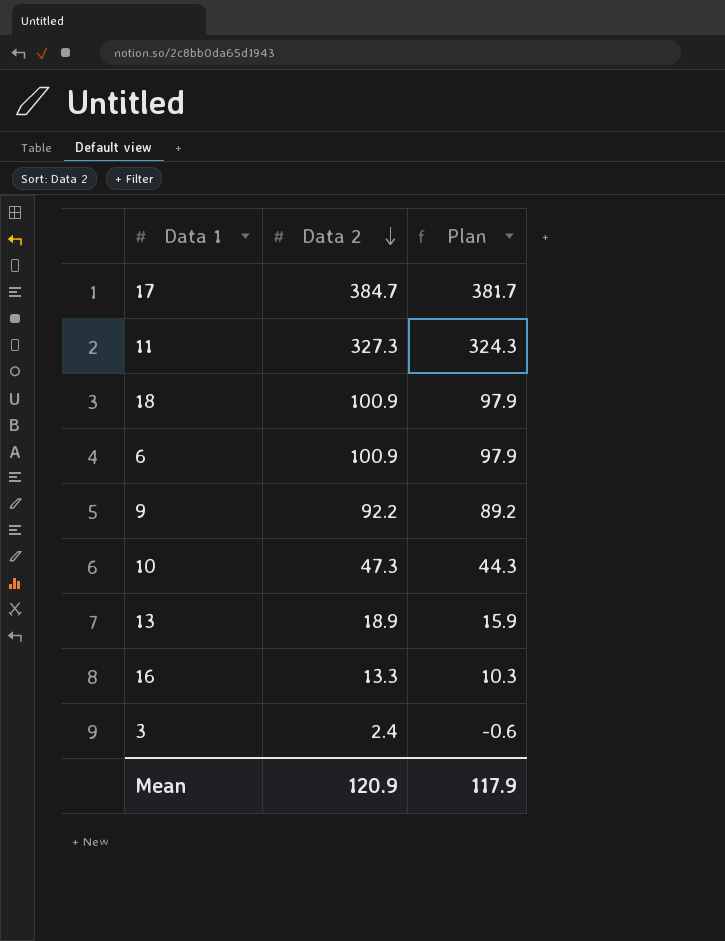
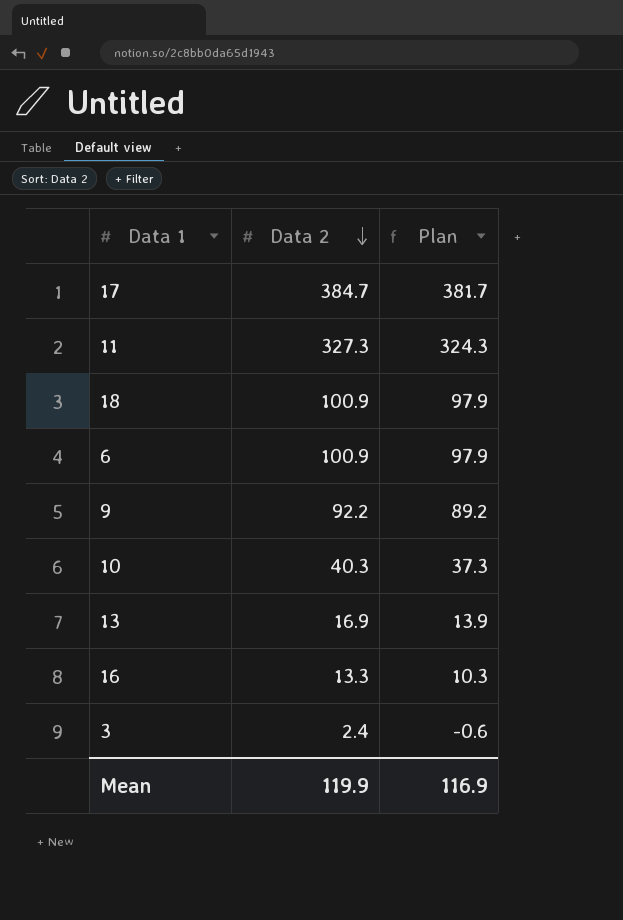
10 | Data 2: 47.3 -> 40.3
10 | Plan: 44.3 -> 37.3
13 | Data 2: 18.9 -> 16.9
13 | Plan: 15.9 -> 13.9
Mean | Data 2: 120.9 -> 119.9
Mean | Plan: 117.9 -> 116.9

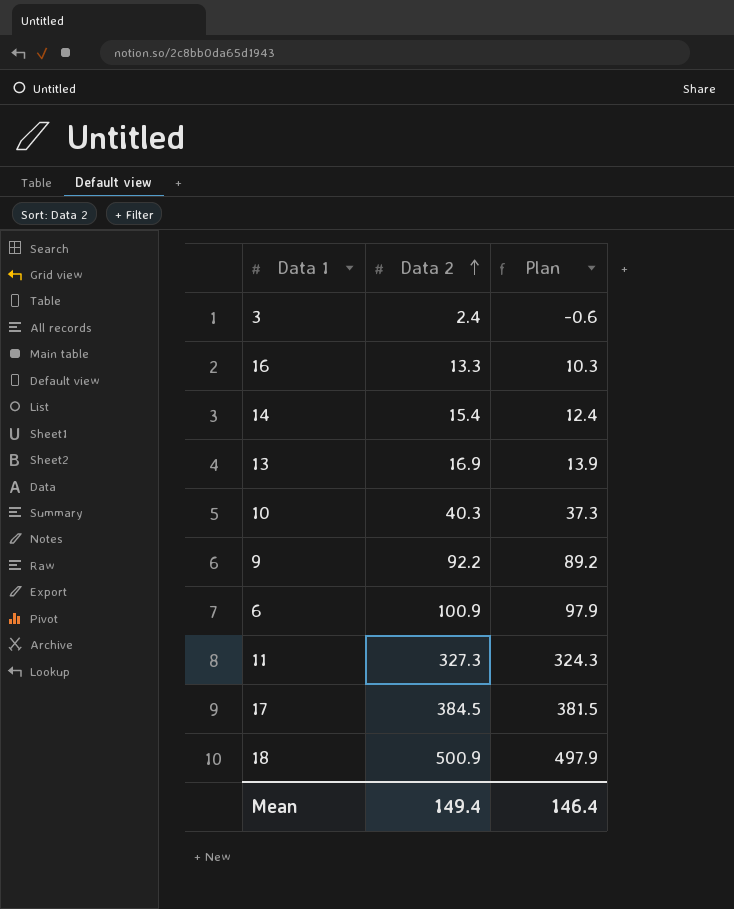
row order: Data 2 descending -> Data 2 ascending
row 14: none -> 15.4 | 12.4
17 | Data 2: 384.7 -> 384.5
17 | Plan: 381.7 -> 381.5
18 | Data 2: 100.9 -> 500.9
18 | Plan: 97.9 -> 497.9
Mean | Data 2: 119.9 -> 149.4
Mean | Plan: 116.9 -> 146.4

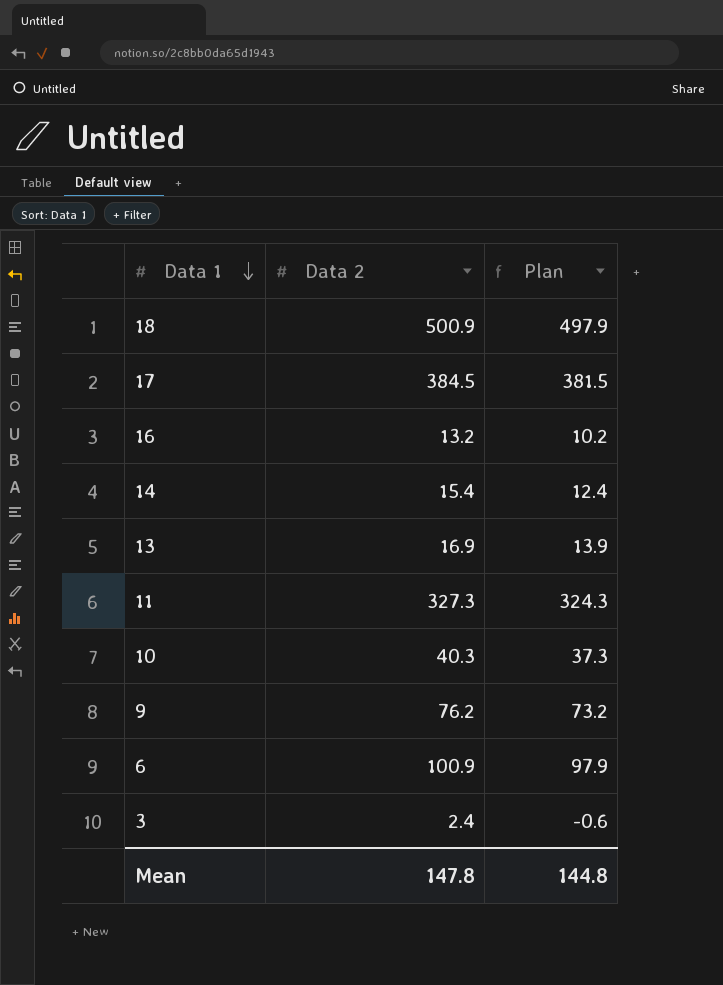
row order: Data 2 ascending -> Data 1 descending
16 | Data 2: 13.3 -> 13.2
16 | Plan: 10.3 -> 10.2
9 | Data 2: 92.2 -> 76.2
9 | Plan: 89.2 -> 73.2
Mean | Data 2: 149.4 -> 147.8
Mean | Plan: 146.4 -> 144.8

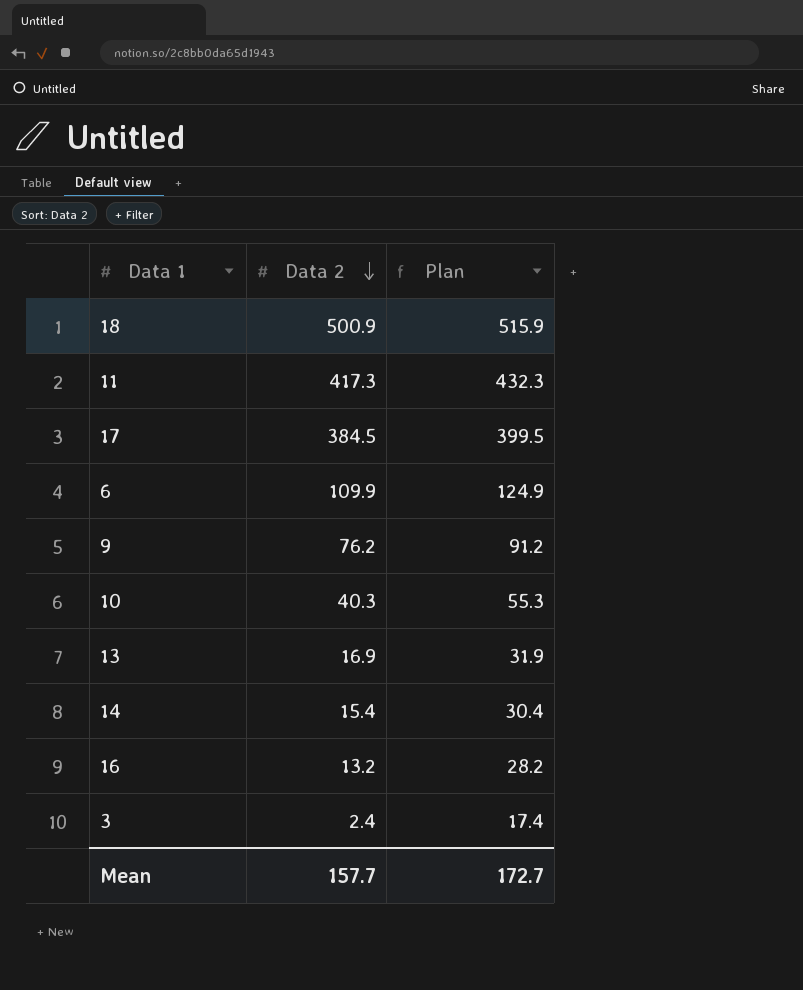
row order: Data 1 descending -> Data 2 descending
column Plan | formula: [Data 2] - 3 -> [Data 2] + 15
11 | Data 2: 327.3 -> 417.3
6 | Data 2: 100.9 -> 109.9
Mean | Data 2: 147.8 -> 157.7
Mean | Plan: 144.8 -> 172.7

